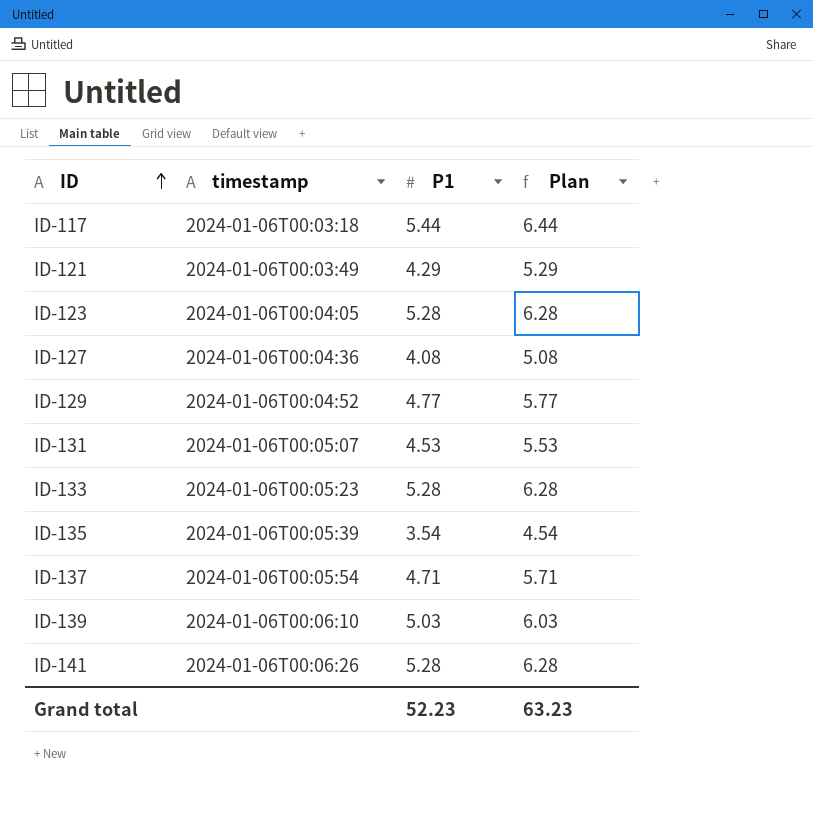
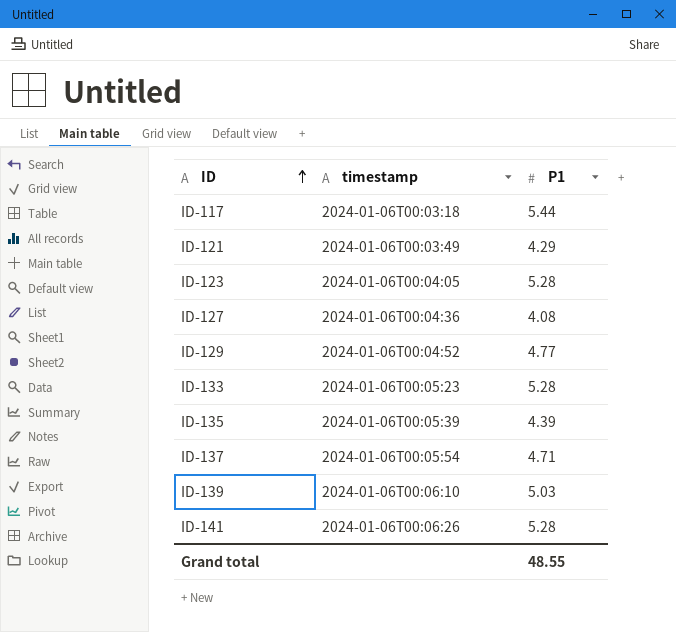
column Plan | formula: [P1] + 1 -> none
row ID-131: 2024-01-06T00:05:07 | 4.53 | 5.53 -> none
ID-135 | P1: 3.54 -> 4.39
Grand total | P1: 52.23 -> 48.55

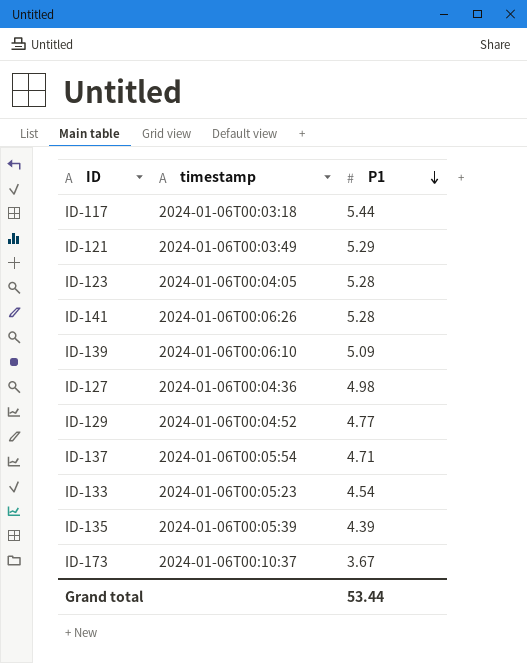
row order: ID ascending -> P1 descending
ID-121 | P1: 4.29 -> 5.29
ID-139 | P1: 5.03 -> 5.09
ID-127 | P1: 4.08 -> 4.98
ID-133 | P1: 5.28 -> 4.54
row ID-173: none -> 2024-01-06T00:10:37 | 3.67
Grand total | P1: 48.55 -> 53.44

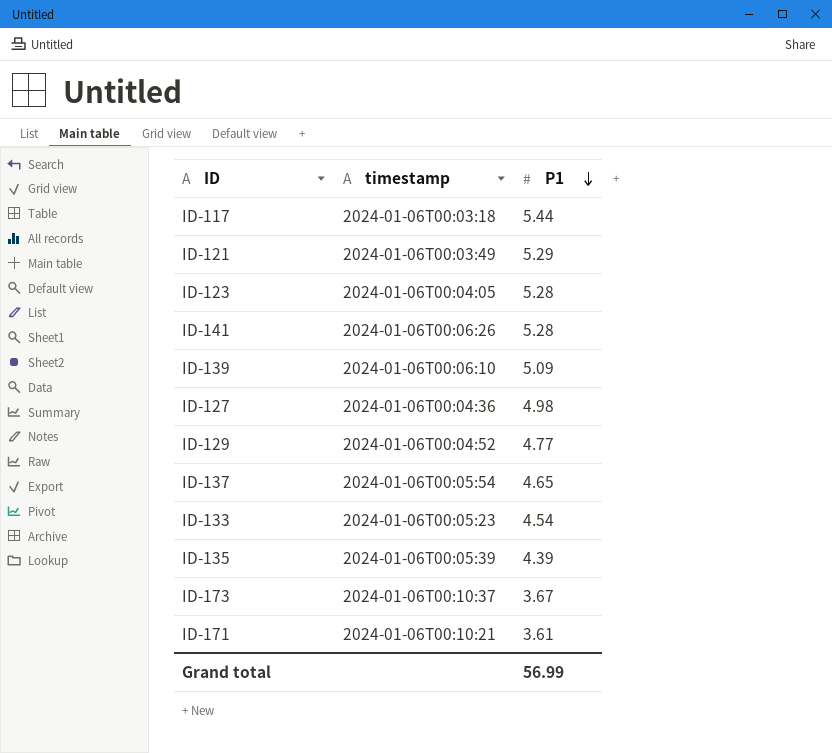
ID-137 | P1: 4.71 -> 4.65
row ID-171: none -> 2024-01-06T00:10:21 | 3.61
Grand total | P1: 53.44 -> 56.99

